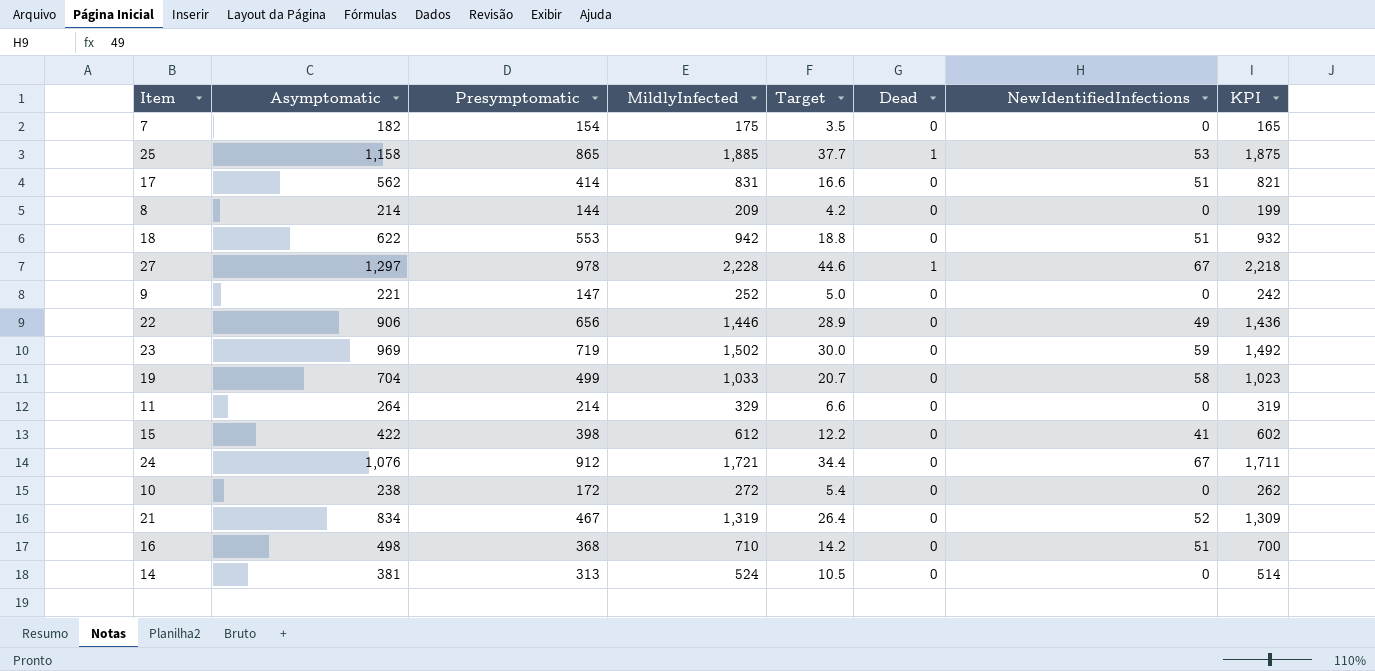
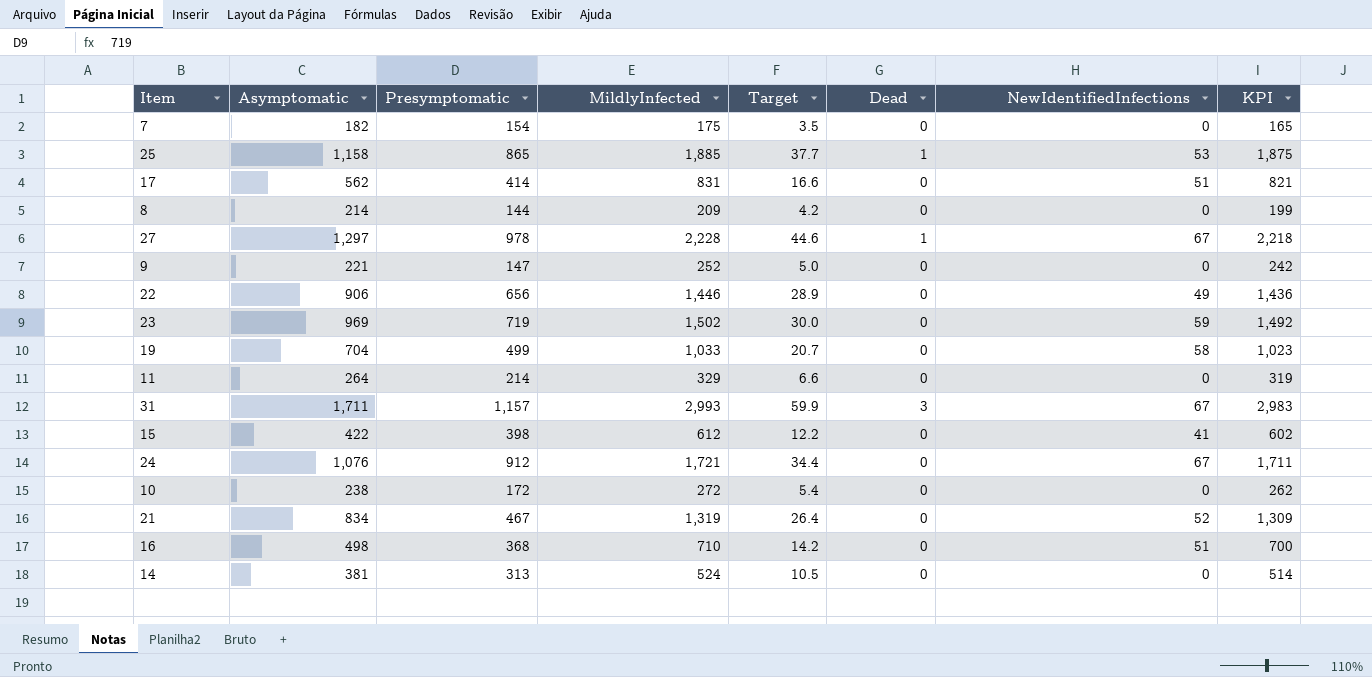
row 18: 622 | 553 | 942 | 18.8 | 0 | 51 | 932 -> none
row 31: none -> 1,711 | 1,157 | 2,993 | 59.9 | 3 | 67 | 2,983

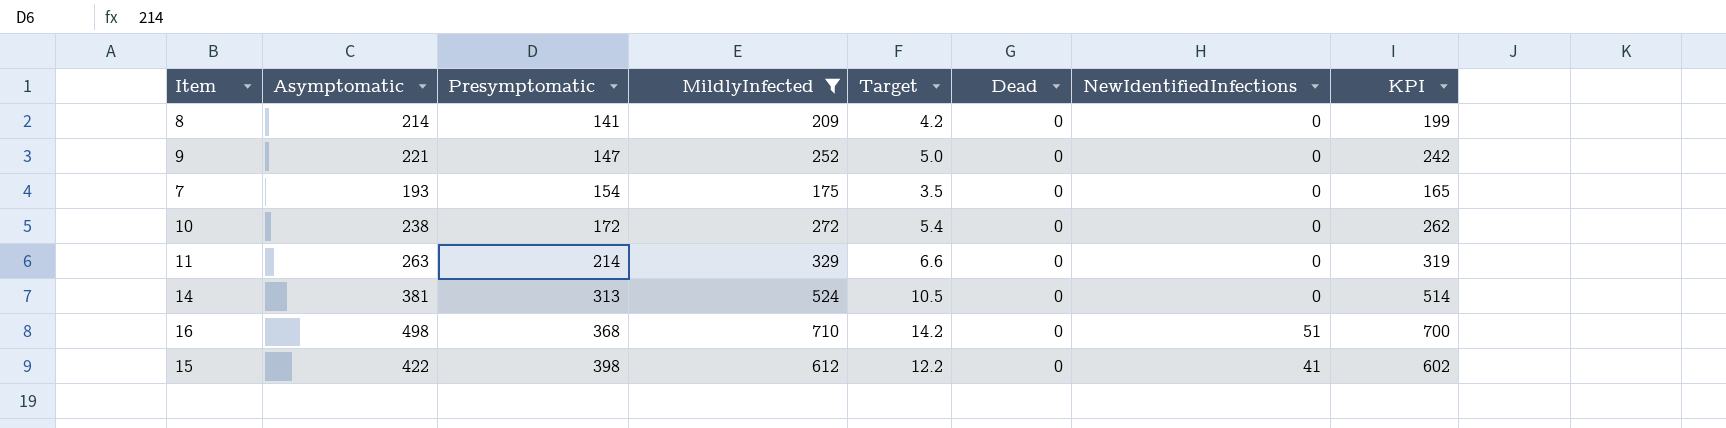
filter: none -> MildlyInfected <= 710
row order: none -> Presymptomatic ascending
8 | Presymptomatic: 144 -> 141
7 | Asymptomatic: 182 -> 193
11 | Asymptomatic: 264 -> 263

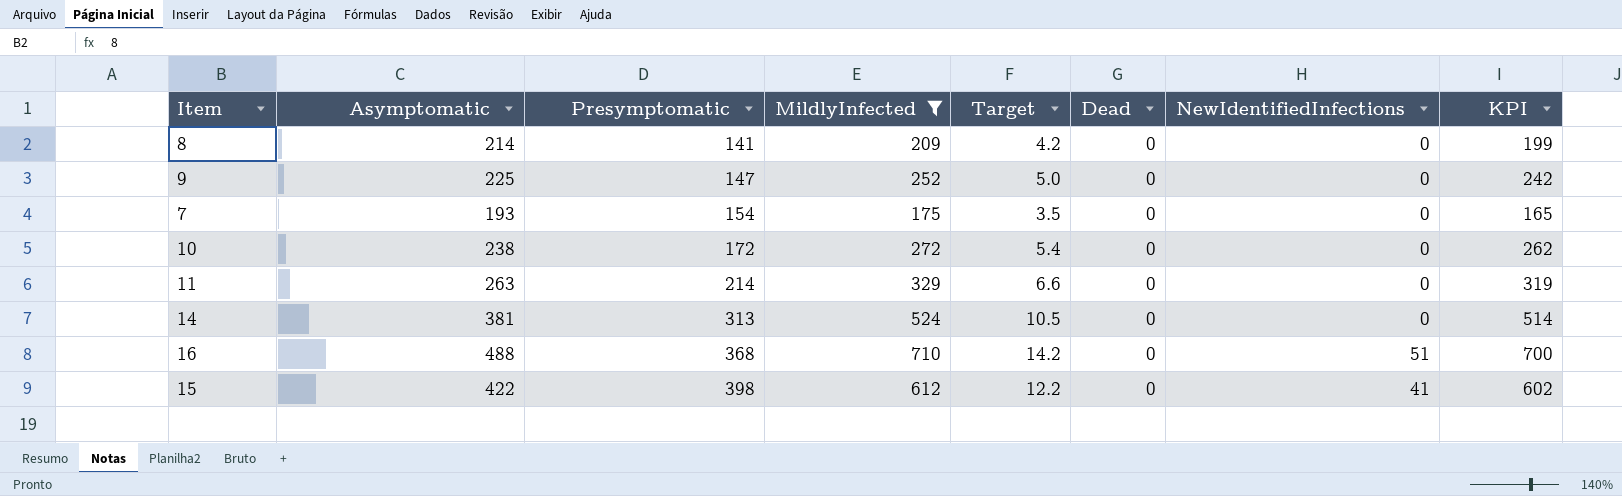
9 | Asymptomatic: 221 -> 225
16 | Asymptomatic: 498 -> 488

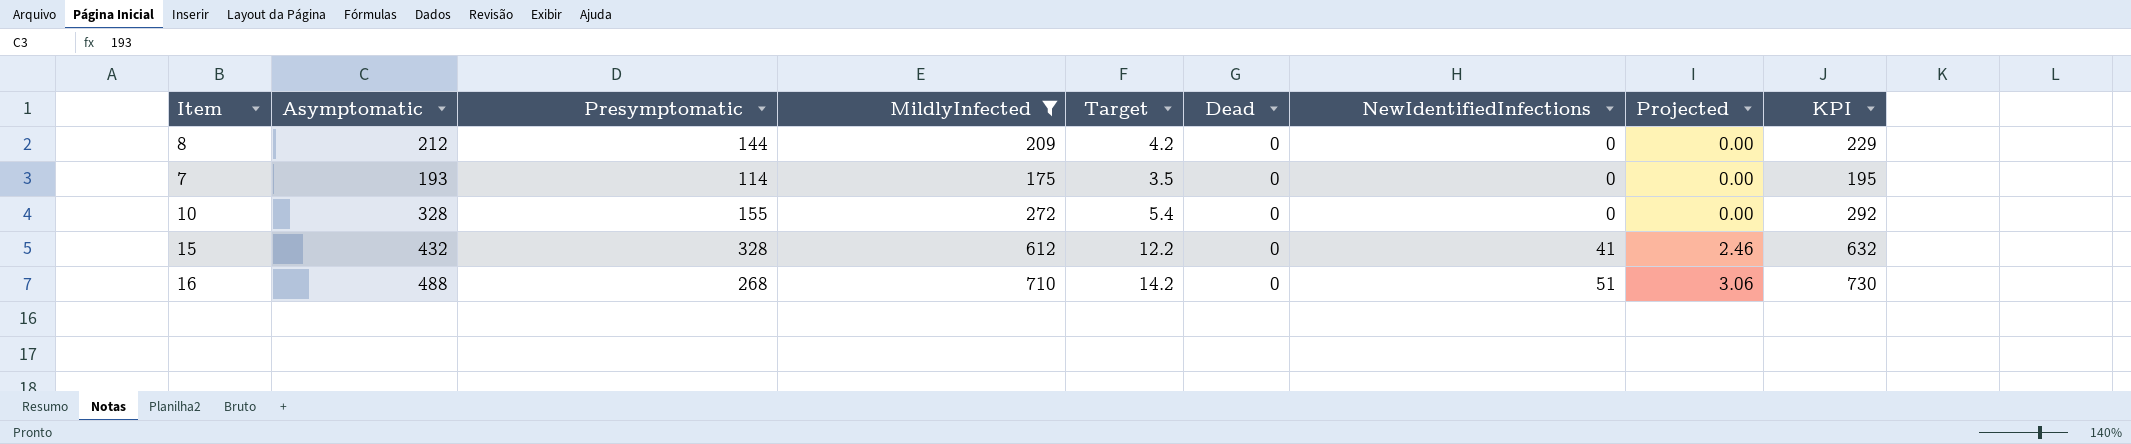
row order: Presymptomatic ascending -> NewIdentifiedInfections ascending
column Projected | formula: none -> [NewIdentifiedInfections] * 0.06
column KPI | formula: [MildlyInfected] - 10 -> [MildlyInfected] + 20
row 9: 225 | 147 | 252 | 5.0 | 0 | 0 | 242 -> none
row 11: 263 | 214 | 329 | 6.6 | 0 | 0 | 319 -> none
row 14: 381 | 313 | 524 | 10.5 | 0 | 0 | 514 -> none
8 | Asymptomatic: 214 -> 212
8 | Presymptomatic: 141 -> 144
7 | Presymptomatic: 154 -> 114
10 | Asymptomatic: 238 -> 328
10 | Presymptomatic: 172 -> 155
15 | Asymptomatic: 422 -> 432
15 | Presymptomatic: 398 -> 328
16 | Presymptomatic: 368 -> 268

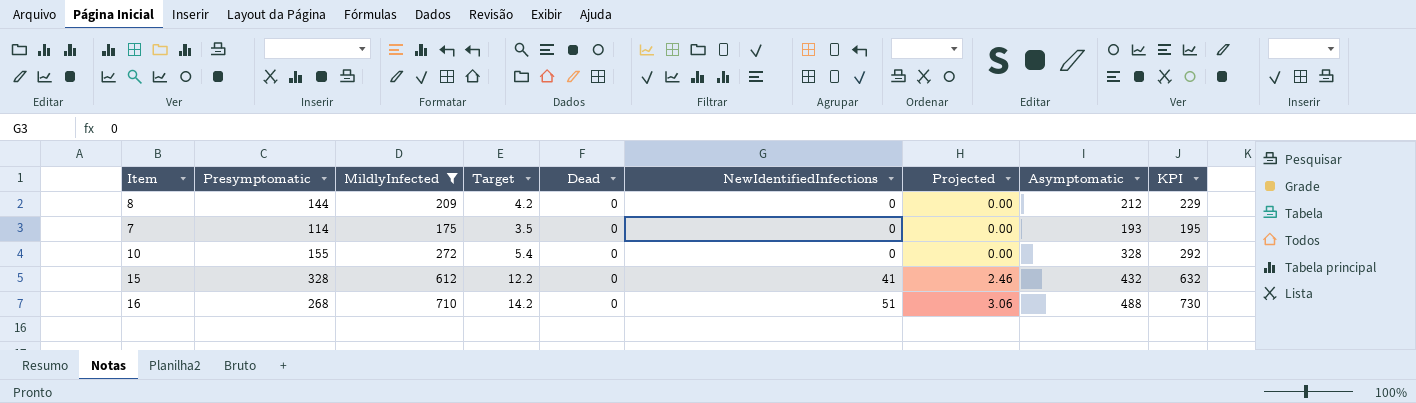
column Asymptomatic | position: 2 -> 8

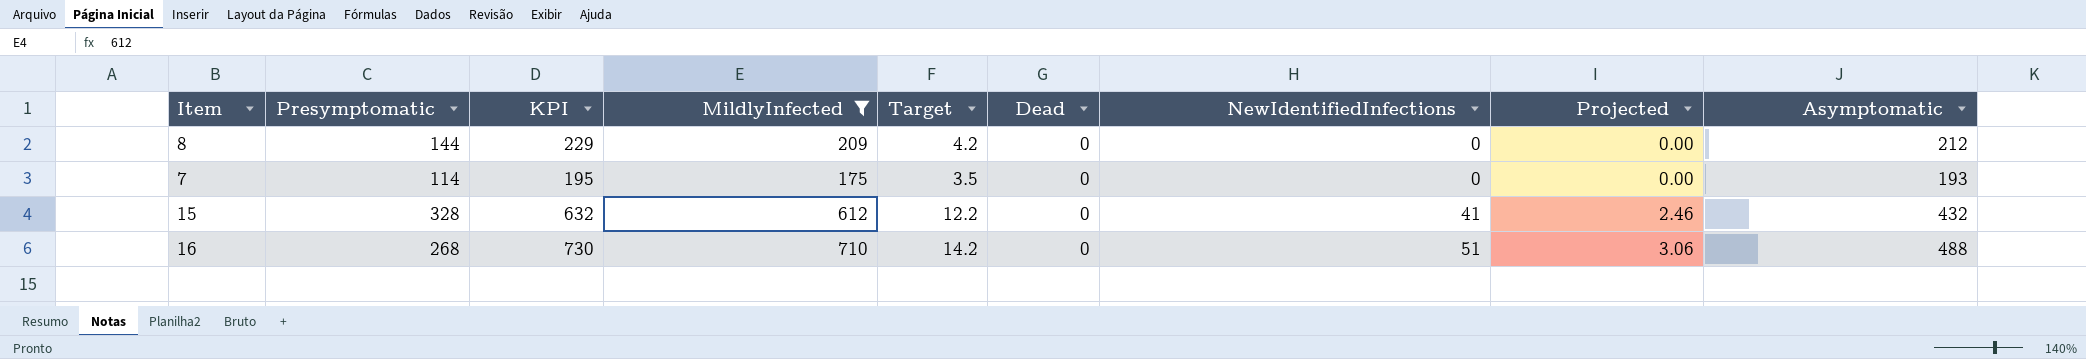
column KPI | position: 9 -> 3
row 10: 155 | 272 | 5.4 | 0 | 0 | 0.00 | 328 | 292 -> none

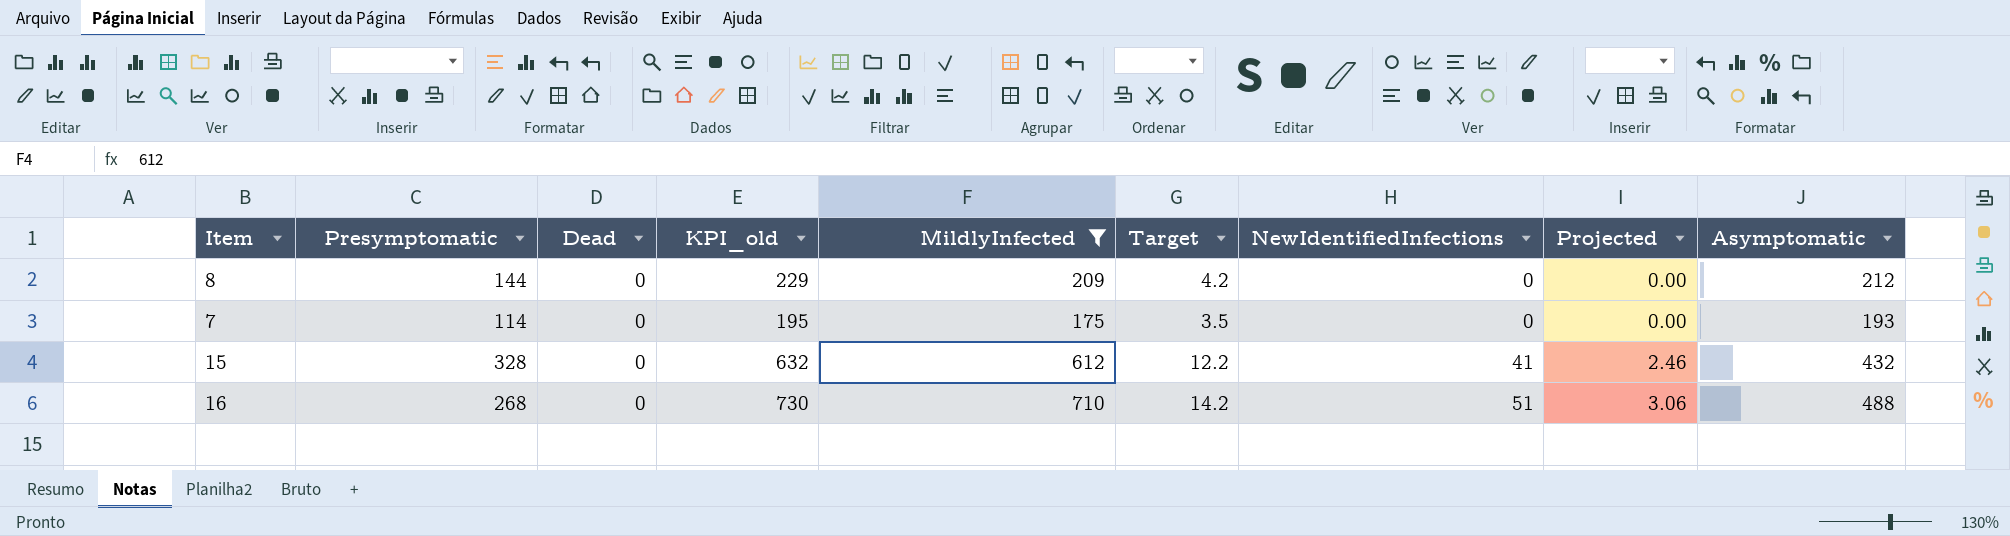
column Dead | position: 6 -> 3
column name: KPI -> KPI_old

